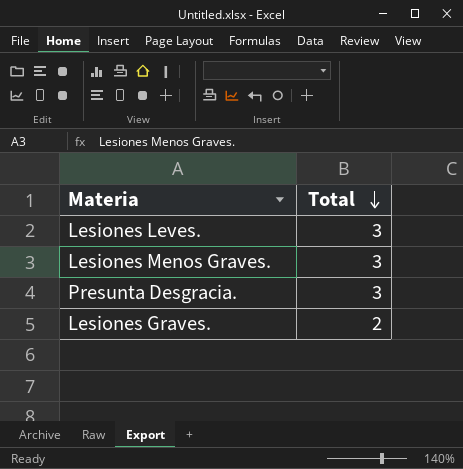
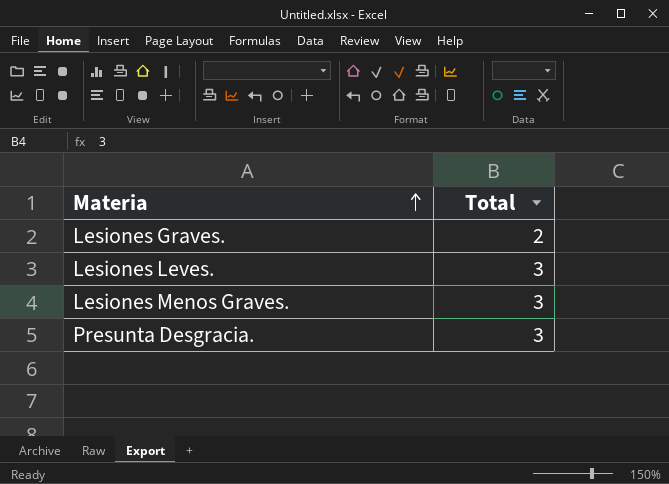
row order: Total descending -> Materia ascending

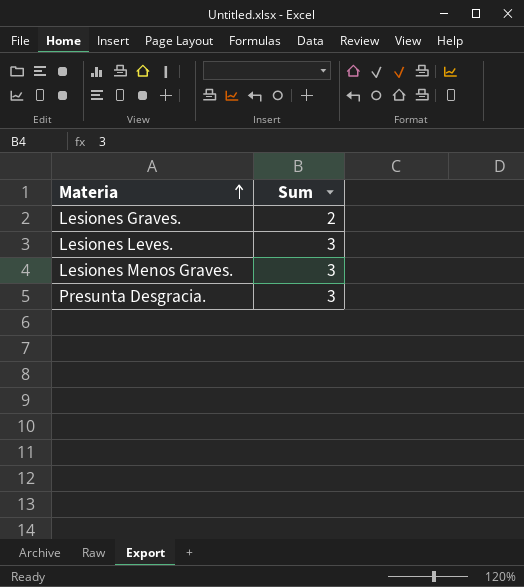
column name: Total -> Sum

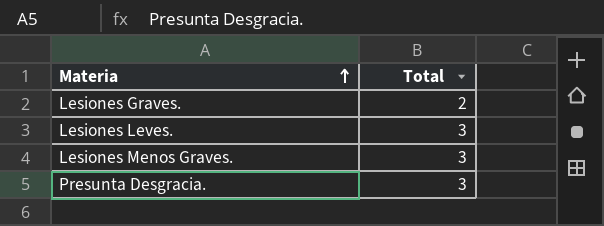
column name: Sum -> Total

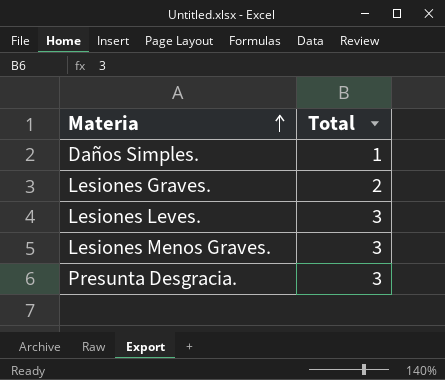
row Daños Simples.: none -> 1

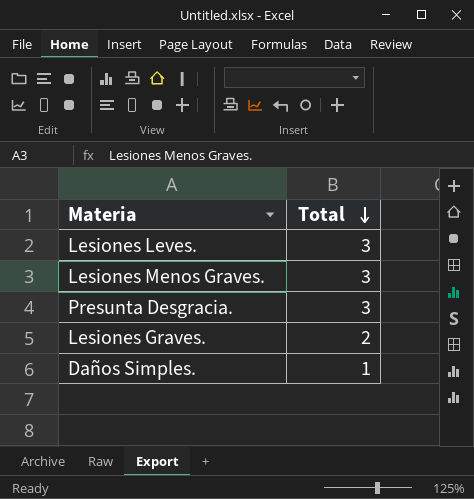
row order: Materia ascending -> Total descending

